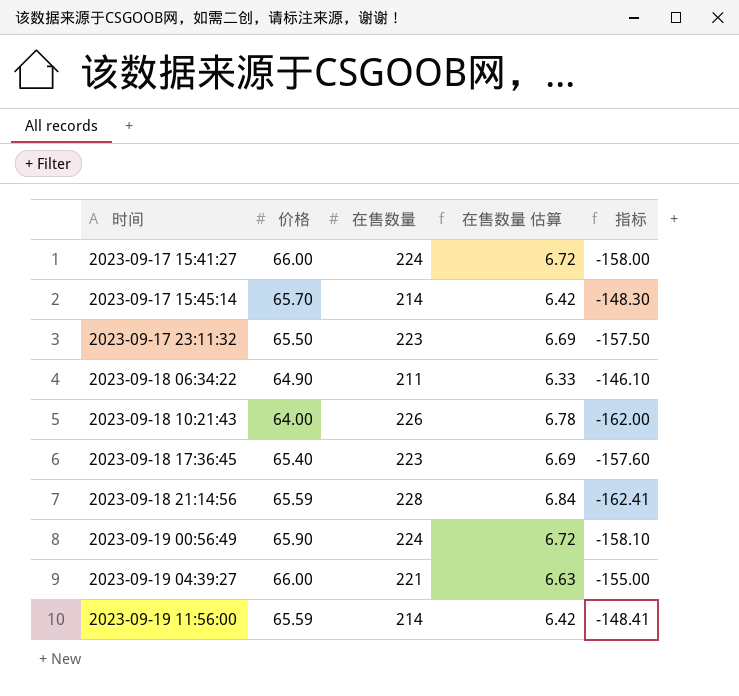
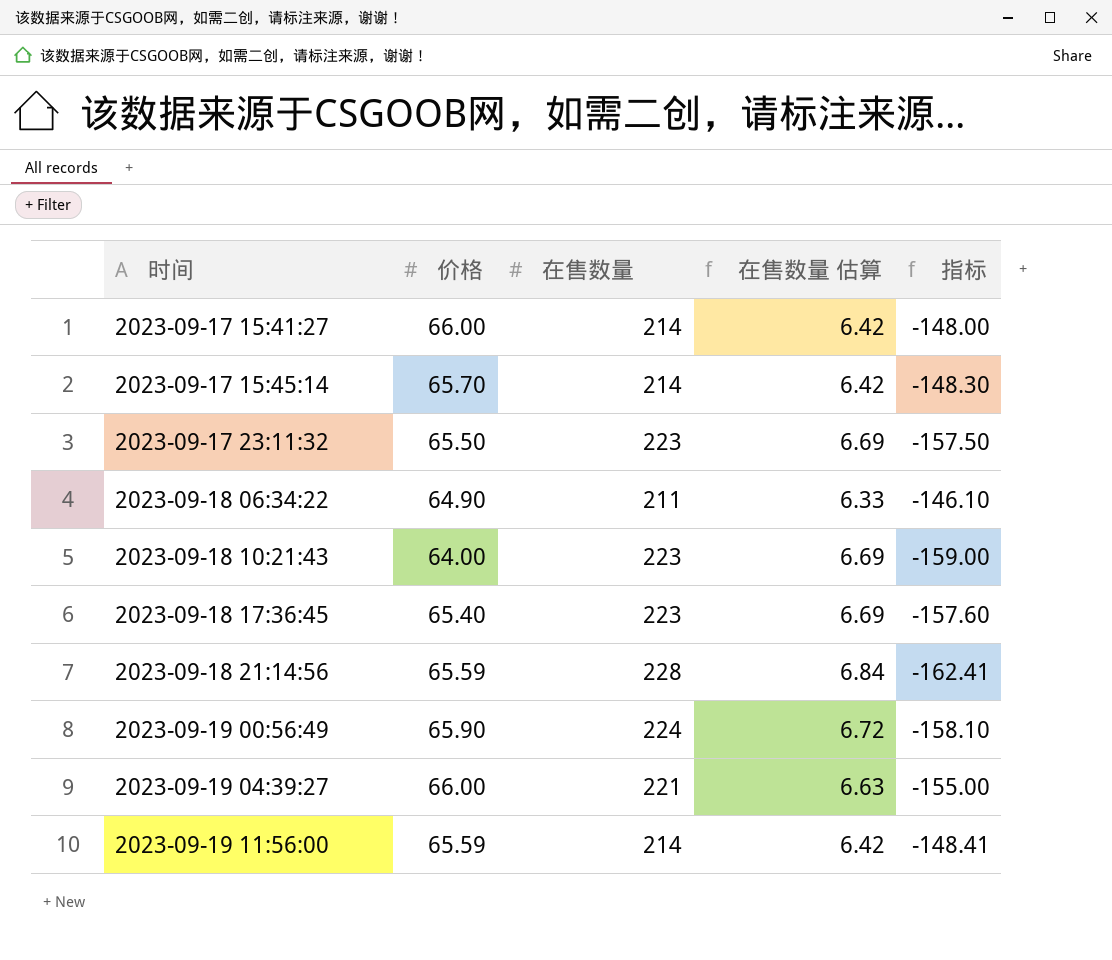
2023-09-17 15:41:27 | 在售数量: 224 -> 214
2023-09-17 15:41:27 | 在售数量 估算: 6.72 -> 6.42
2023-09-17 15:41:27 | 指标: -158.00 -> -148.00
2023-09-18 10:21:43 | 在售数量: 226 -> 223
2023-09-18 10:21:43 | 在售数量 估算: 6.78 -> 6.69
2023-09-18 10:21:43 | 指标: -162.00 -> -159.00

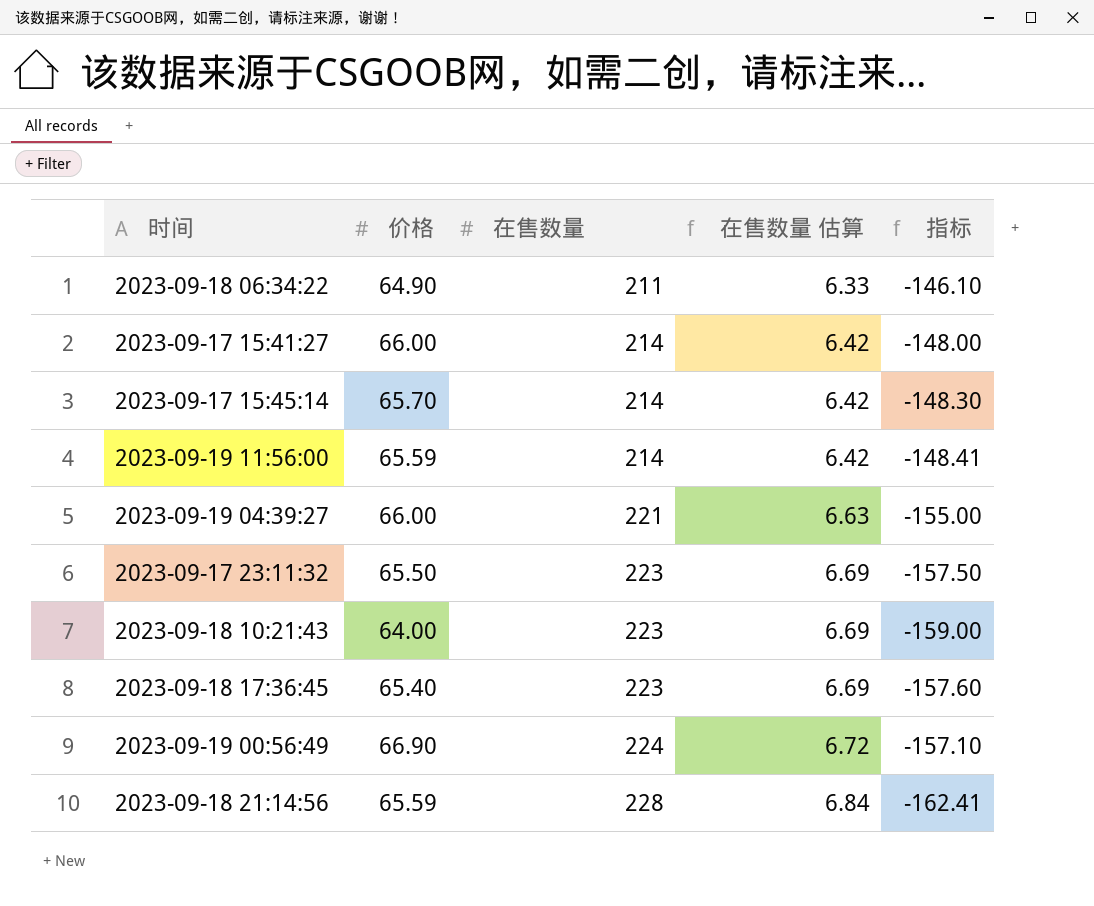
row order: 时间 ascending -> 在售数量 ascending
2023-09-19 00:56:49 | 价格: 65.90 -> 66.90
2023-09-19 00:56:49 | 指标: -158.10 -> -157.10

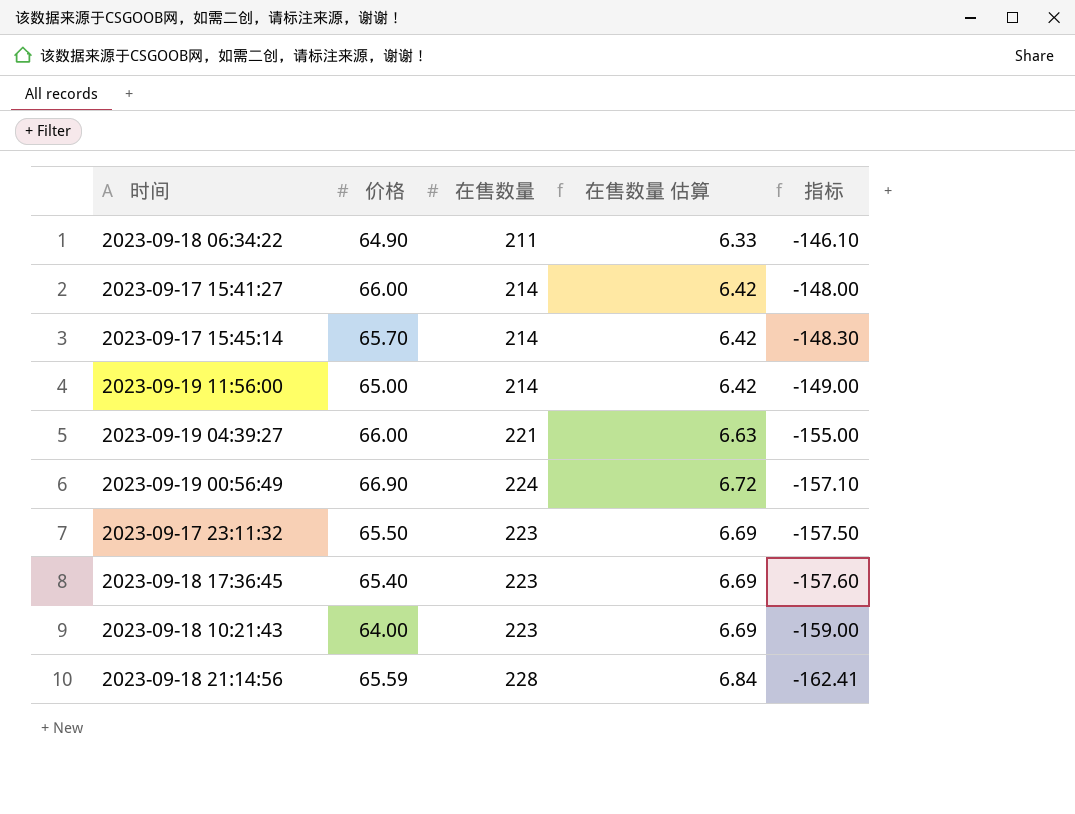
row order: 在售数量 ascending -> 指标 descending
2023-09-19 11:56:00 | 价格: 65.59 -> 65.00
2023-09-19 11:56:00 | 指标: -148.41 -> -149.00

